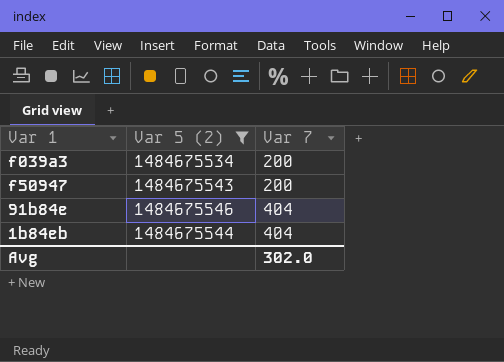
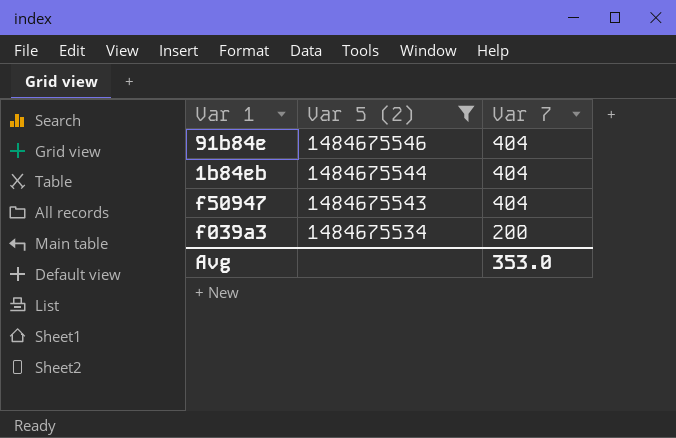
row order: Var 7 ascending -> Var 5 (2) descending
f50947 | Var 7: 200 -> 404
Avg | Var 7: 302.0 -> 353.0

